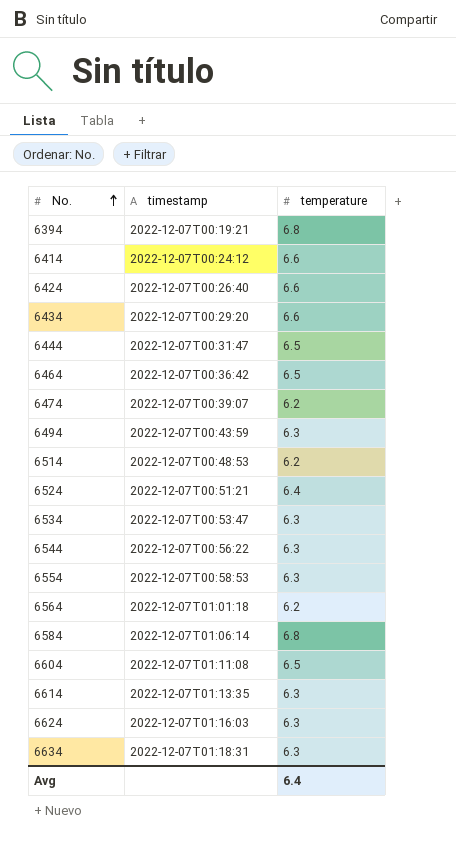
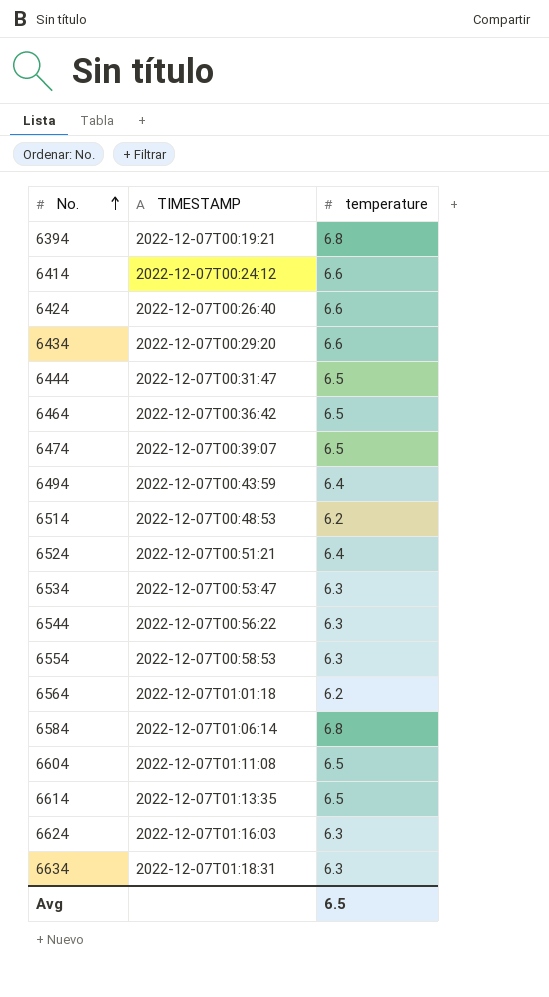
column name: timestamp -> TIMESTAMP
6474 | temperature: 6.2 -> 6.5
6494 | temperature: 6.3 -> 6.4
6614 | temperature: 6.3 -> 6.5
Avg | temperature: 6.4 -> 6.5

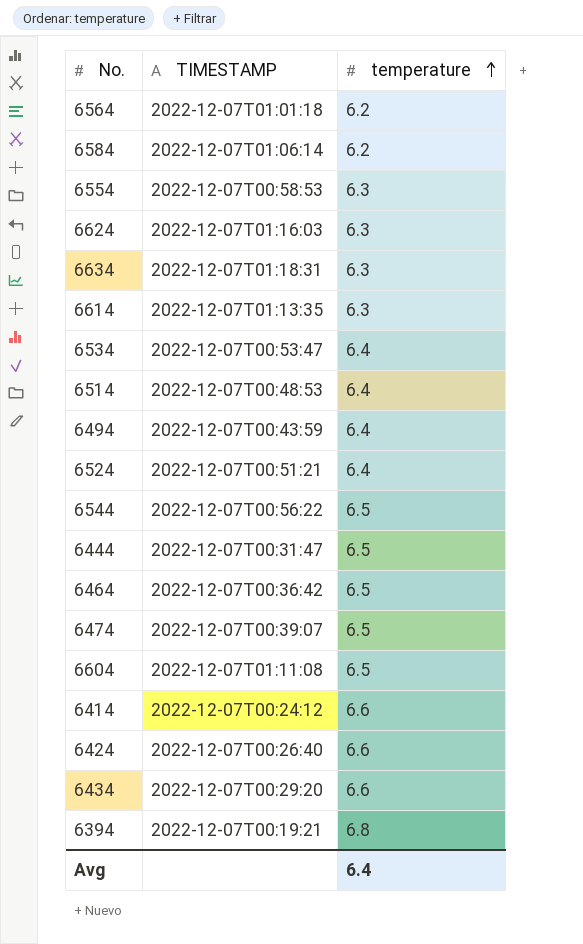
row order: No. ascending -> temperature ascending
6584 | temperature: 6.8 -> 6.2
6614 | temperature: 6.5 -> 6.3
6534 | temperature: 6.3 -> 6.4
6514 | temperature: 6.2 -> 6.4
6544 | temperature: 6.3 -> 6.5
Avg | temperature: 6.5 -> 6.4

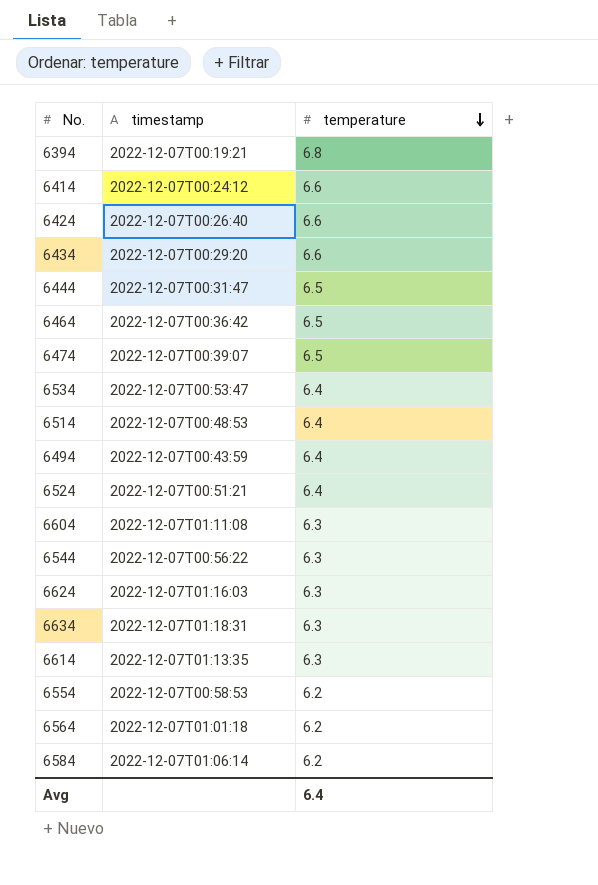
row order: temperature ascending -> temperature descending
column name: TIMESTAMP -> timestamp
6604 | temperature: 6.5 -> 6.3
6544 | temperature: 6.5 -> 6.3
6554 | temperature: 6.3 -> 6.2

